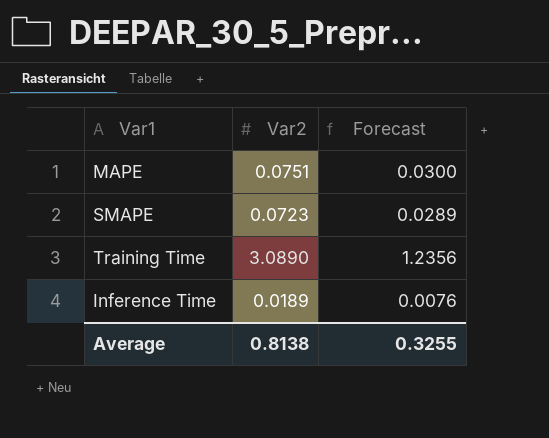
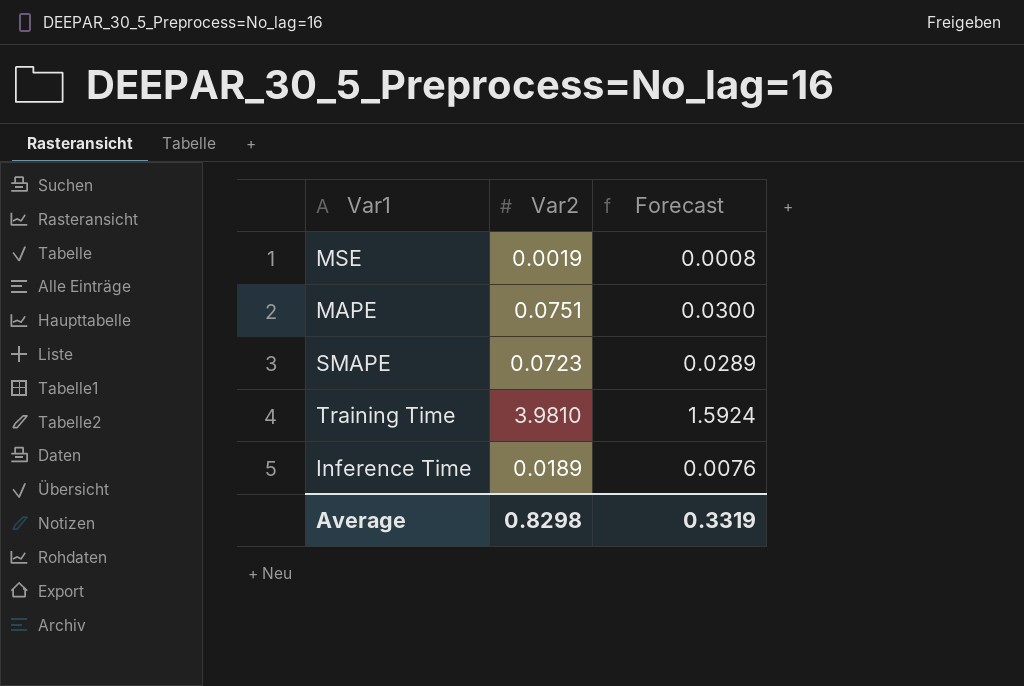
row MSE: none -> 0.0019 | 0.0008
Training Time | Var2: 3.0890 -> 3.9810
Training Time | Forecast: 1.2356 -> 1.5924
Average | Var2: 0.8138 -> 0.8298
Average | Forecast: 0.3255 -> 0.3319

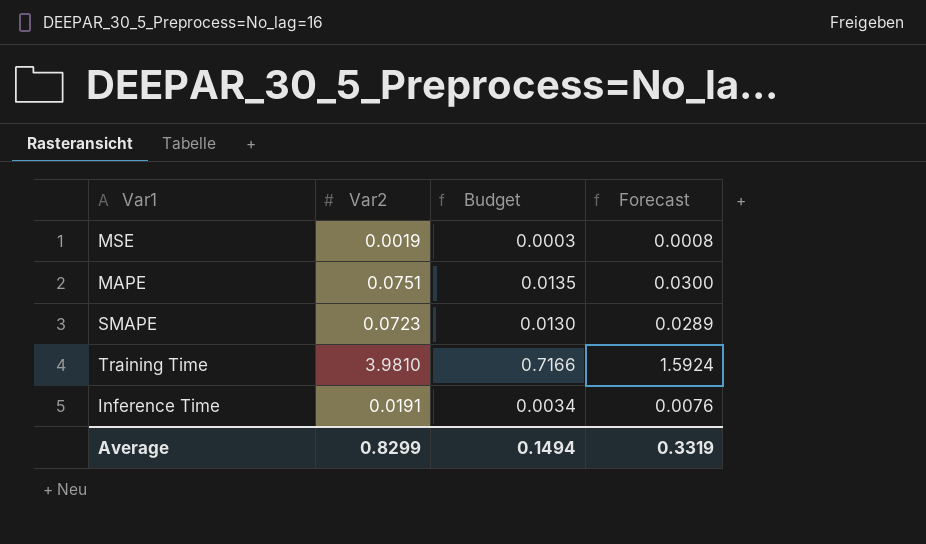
column Budget | formula: none -> [Var2] * 0.18
Inference Time | Var2: 0.0189 -> 0.0191
Average | Var2: 0.8298 -> 0.8299

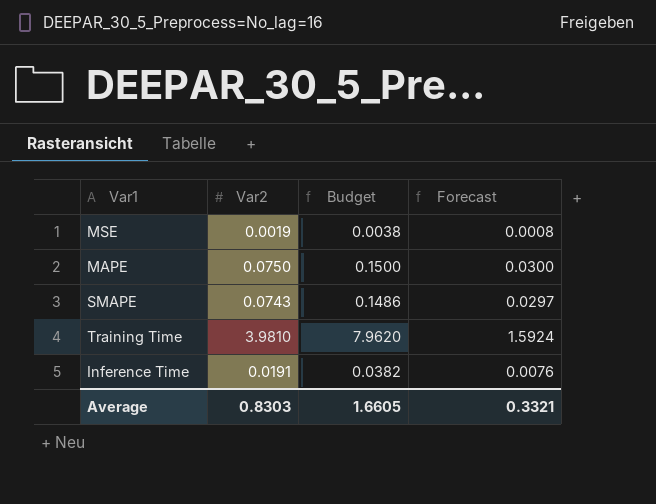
column Budget | formula: [Var2] * 0.18 -> [Var2] * 2
MAPE | Var2: 0.0751 -> 0.0750
SMAPE | Var2: 0.0723 -> 0.0743
SMAPE | Forecast: 0.0289 -> 0.0297
Average | Var2: 0.8299 -> 0.8303
Average | Budget: 0.1494 -> 1.6605
Average | Forecast: 0.3319 -> 0.3321

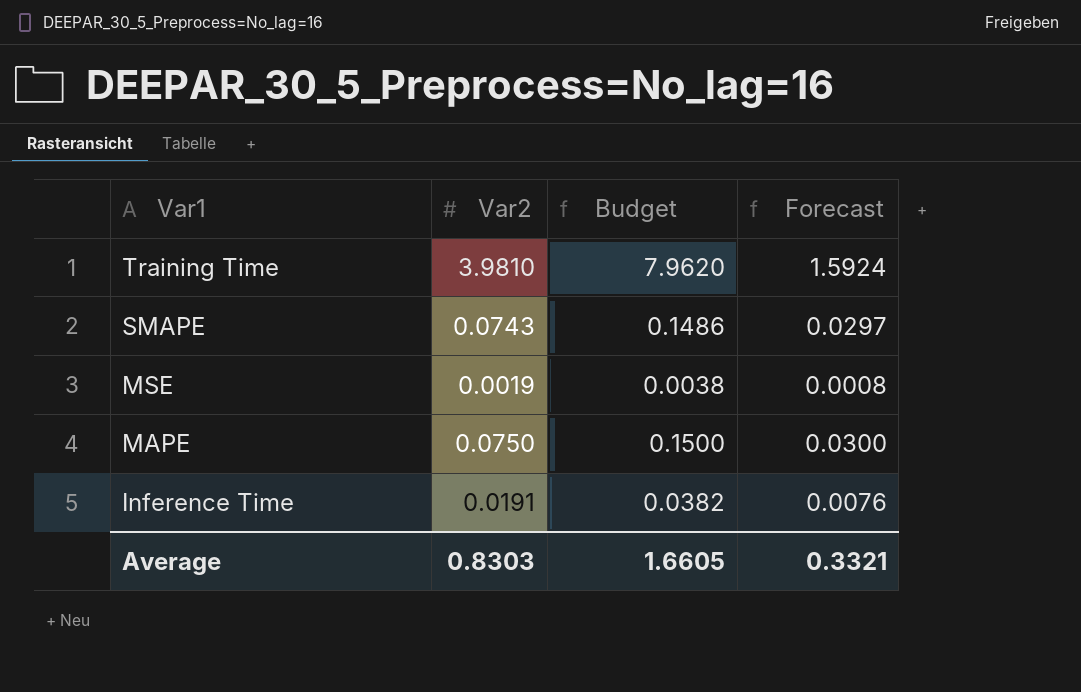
row order: none -> Var1 descending

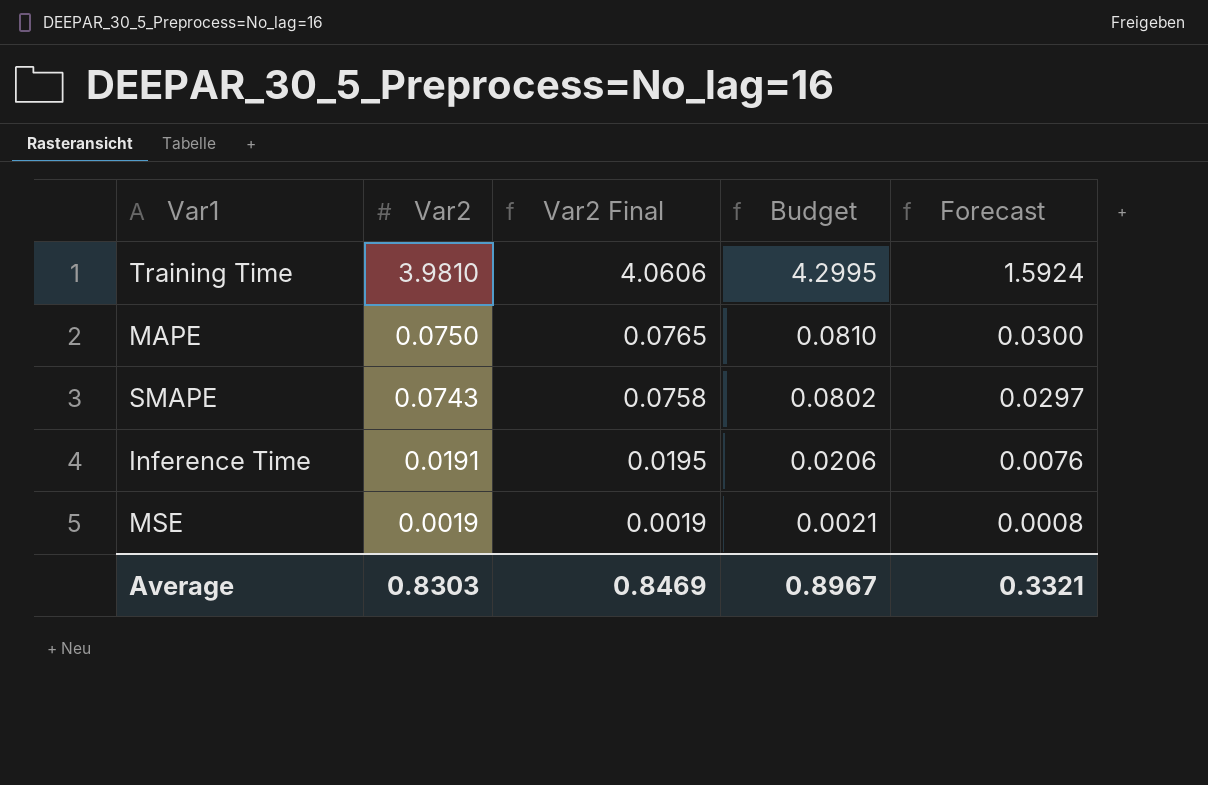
row order: Var1 descending -> Var2 descending
column Var2 Final | formula: none -> [Var2] * 1.02
column Budget | formula: [Var2] * 2 -> [Var2] * 1.08
Average | Budget: 1.6605 -> 0.8967

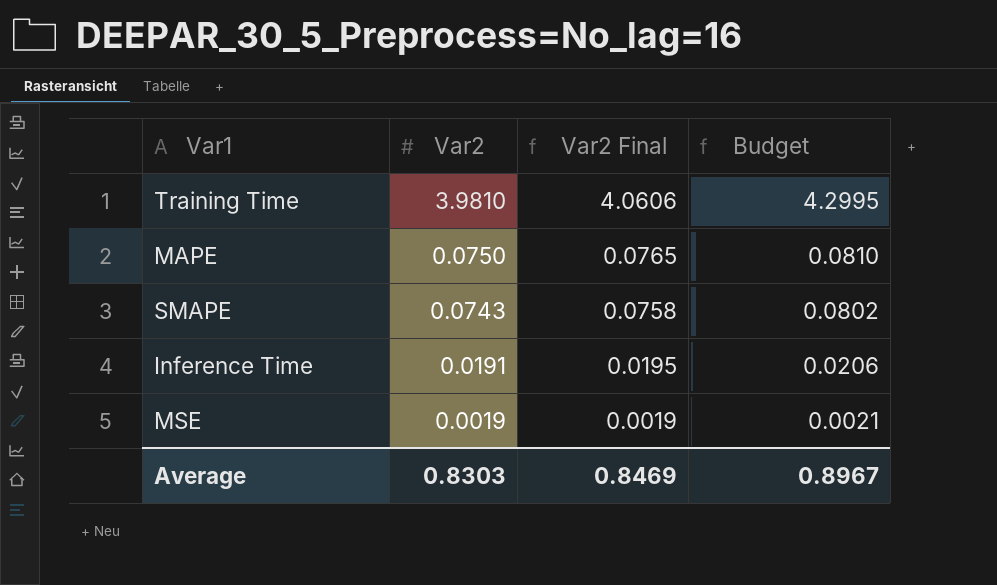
column Forecast | formula: [Var2] * 0.4 -> none

